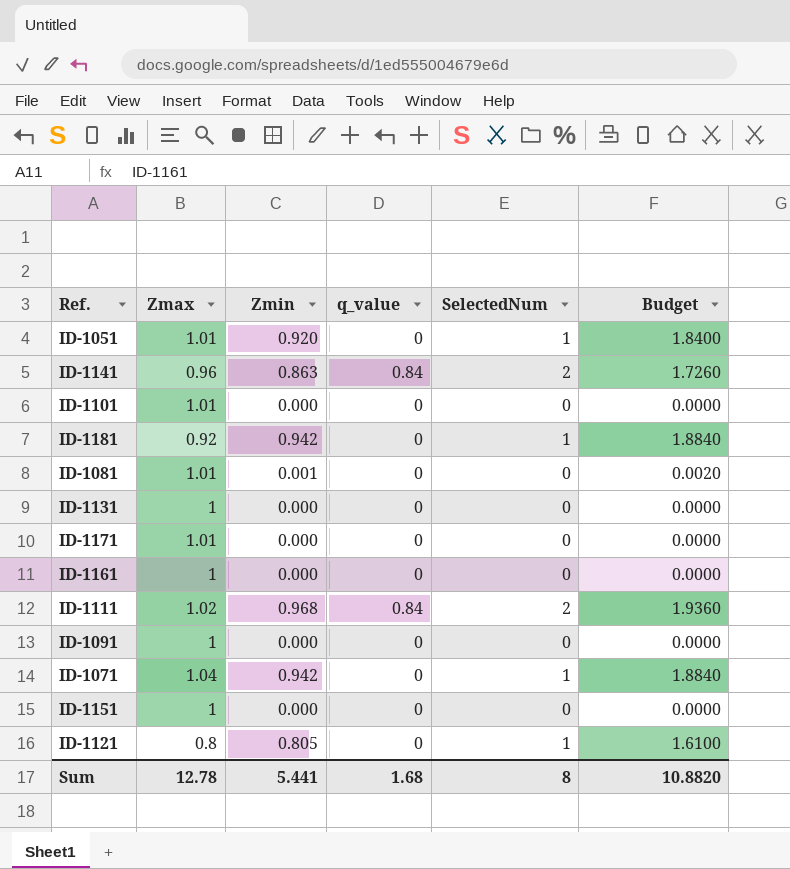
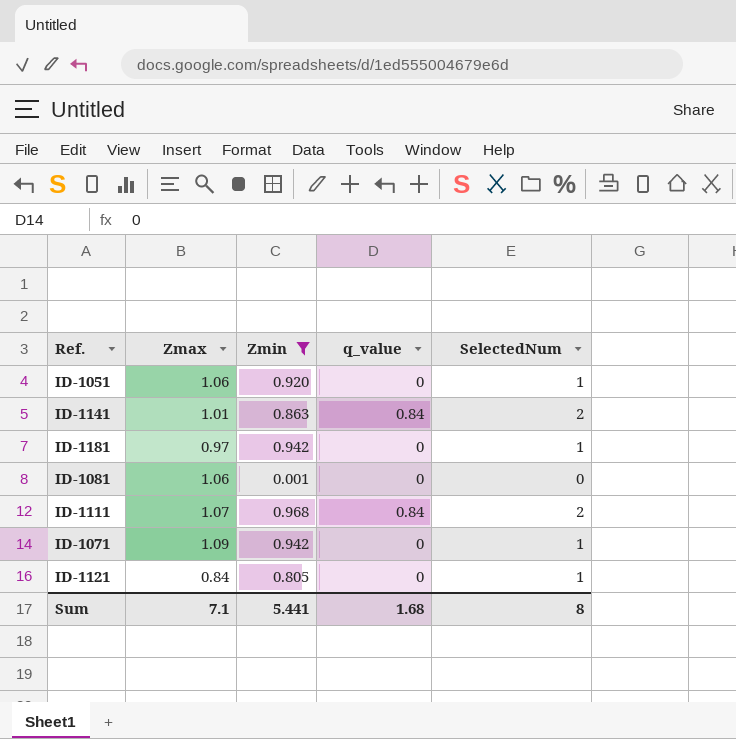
filter: none -> Zmin != 0.000
column Budget | formula: [Zmin] * 2 -> none
ID-1051 | Zmax: 1.01 -> 1.06
ID-1141 | Zmax: 0.96 -> 1.01
ID-1181 | Zmax: 0.92 -> 0.97
ID-1081 | Zmax: 1.01 -> 1.06
ID-1111 | Zmax: 1.02 -> 1.07
ID-1071 | Zmax: 1.04 -> 1.09
ID-1121 | Zmax: 0.8 -> 0.84
Sum | Zmax: 12.78 -> 7.1

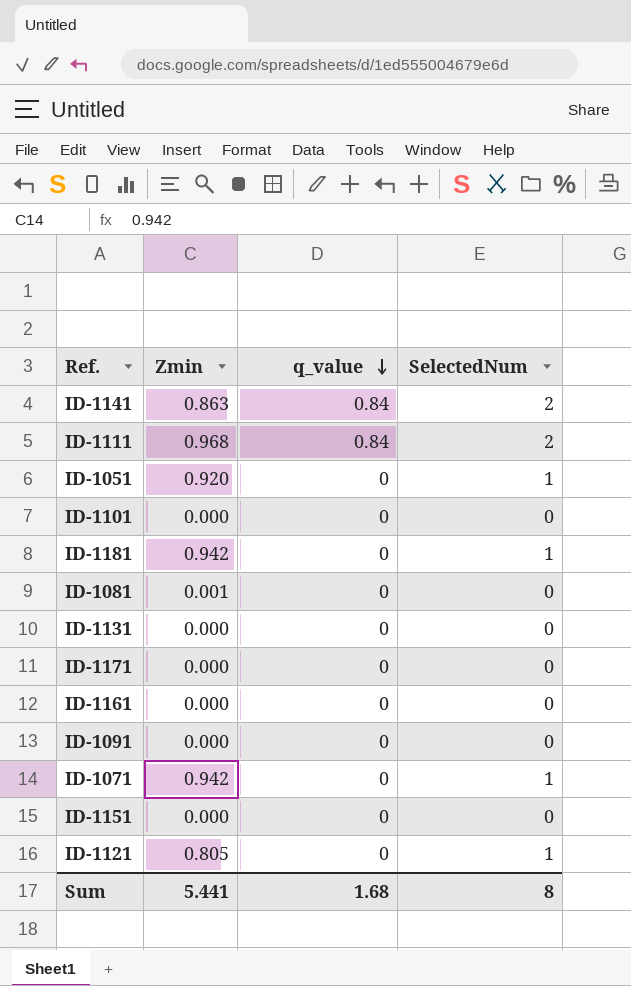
filter: Zmin != 0.000 -> none
row order: none -> q_value descending
column Zmax | position: 2 -> none

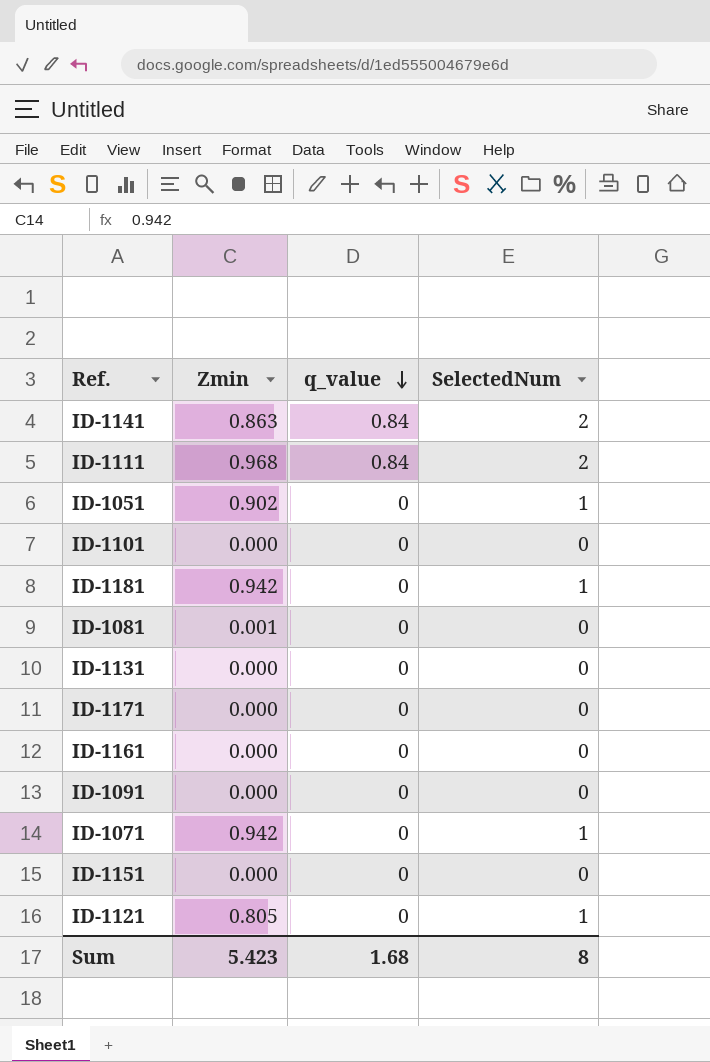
ID-1051 | Zmin: 0.920 -> 0.902
Sum | Zmin: 5.441 -> 5.423

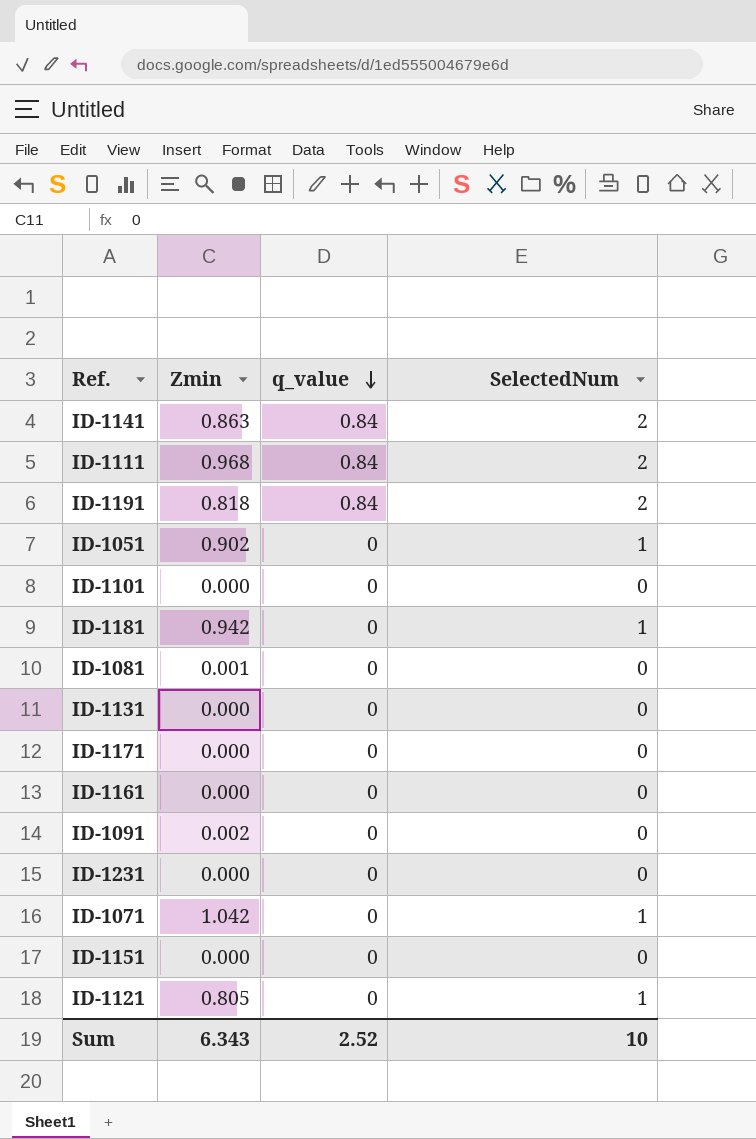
row ID-1191: none -> 0.818 | 0.84 | 2
ID-1091 | Zmin: 0.000 -> 0.002
row ID-1231: none -> 0.000 | 0 | 0
ID-1071 | Zmin: 0.942 -> 1.042
Sum | Zmin: 5.423 -> 6.343
Sum | q_value: 1.68 -> 2.52
Sum | SelectedNum: 8 -> 10

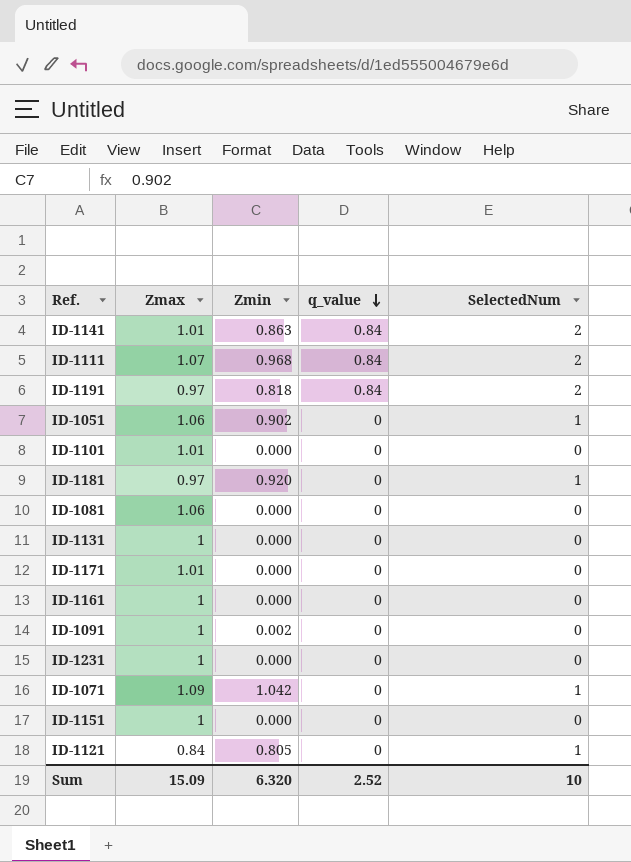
column Zmax | position: none -> 2
ID-1181 | Zmin: 0.942 -> 0.920
ID-1081 | Zmin: 0.001 -> 0.000
Sum | Zmin: 6.343 -> 6.320

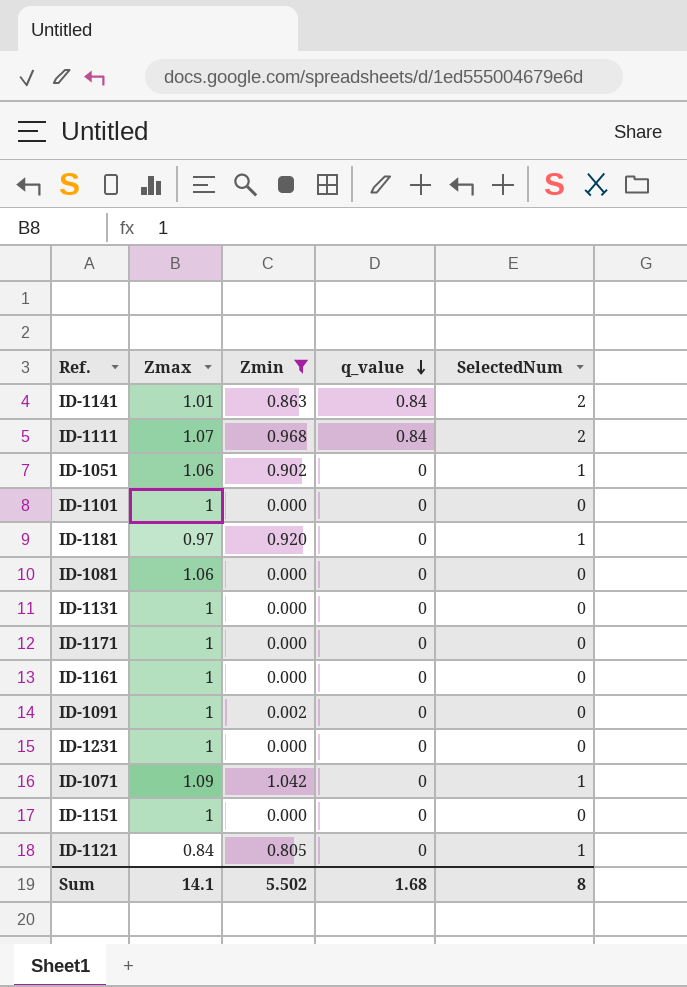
filter: none -> Zmin != 0.818
ID-1101 | Zmax: 1.01 -> 1
ID-1171 | Zmax: 1.01 -> 1
Sum | Zmax: 15.09 -> 14.1
Sum | Zmin: 6.320 -> 5.502
Sum | q_value: 2.52 -> 1.68
Sum | SelectedNum: 10 -> 8

